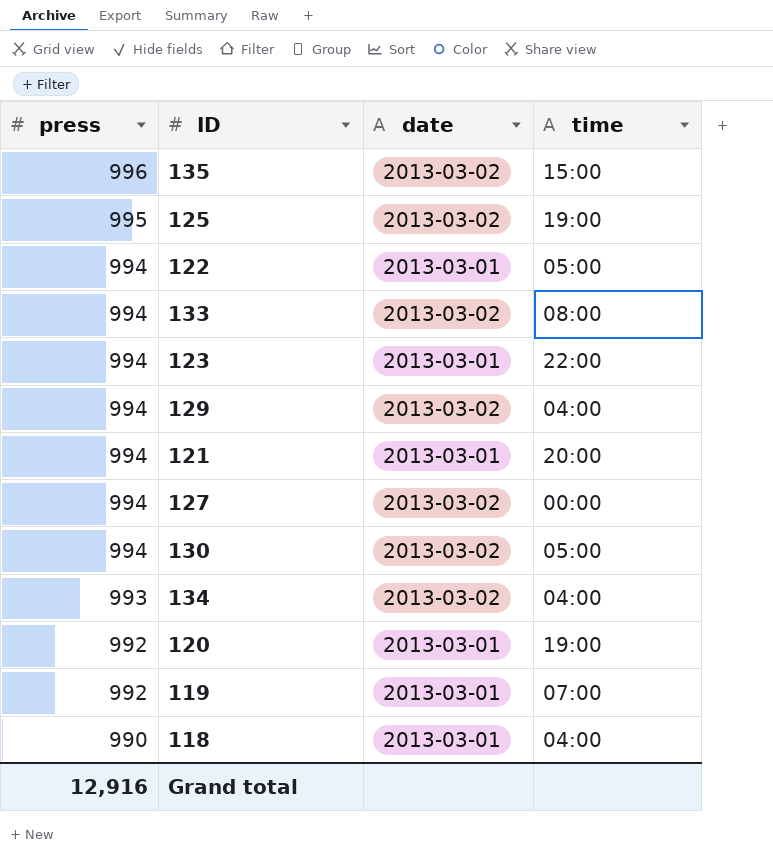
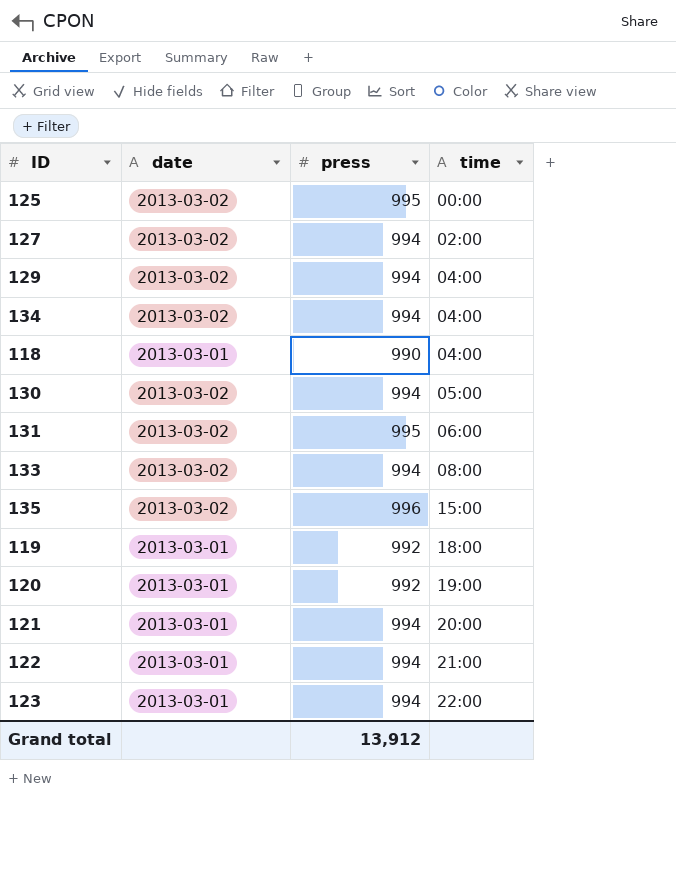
row order: press descending -> time ascending
column press | position: 1 -> 3
125 | time: 19:00 -> 00:00
127 | time: 00:00 -> 02:00
134 | press: 993 -> 994
row 131: none -> 2013-03-02 | 995 | 06:00
119 | time: 07:00 -> 18:00
122 | time: 05:00 -> 21:00
Grand total | press: 12,916 -> 13,912

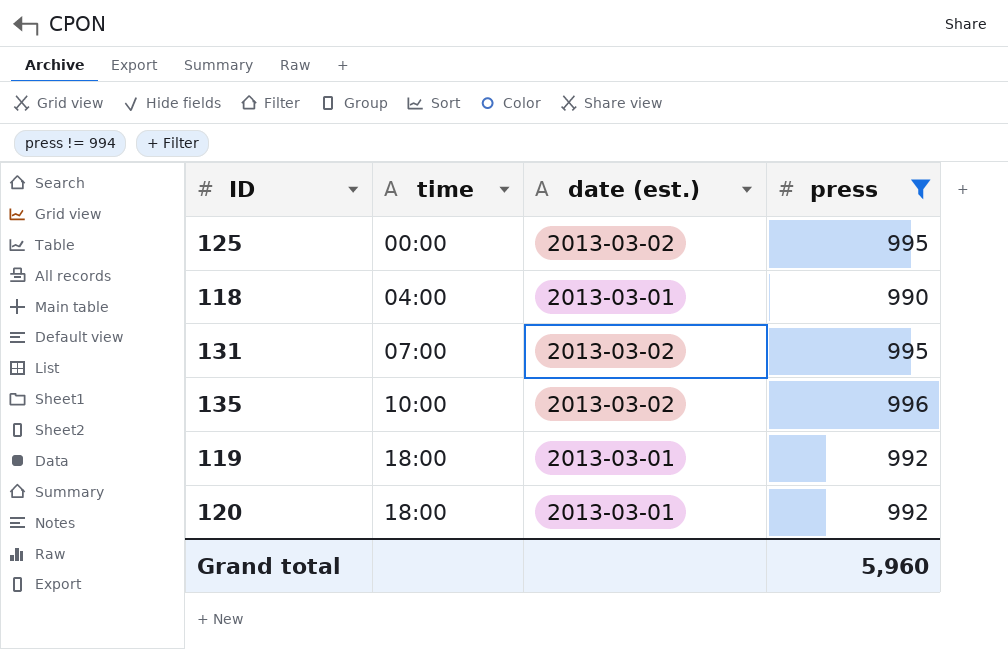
filter: none -> press != 994
column time | position: 4 -> 2
column name: date -> date (est.)
131 | time: 06:00 -> 07:00
135 | time: 15:00 -> 10:00
120 | time: 19:00 -> 18:00
Grand total | press: 13,912 -> 5,960

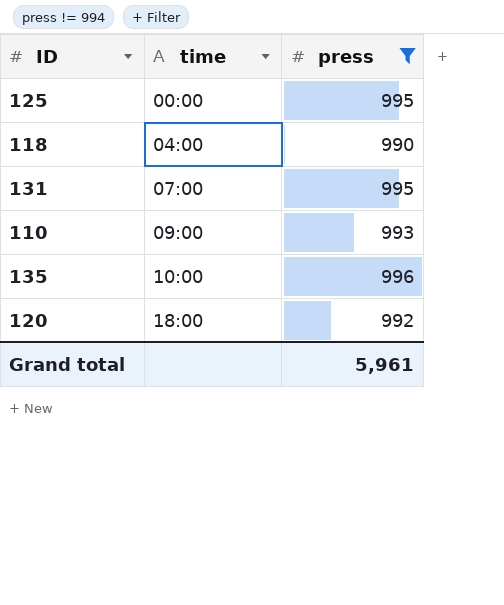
column date (est.) | position: 3 -> none
row 119: 18:00 | 2013-03-01 | 992 -> none
row 110: none -> 09:00 | 993
Grand total | press: 5,960 -> 5,961

